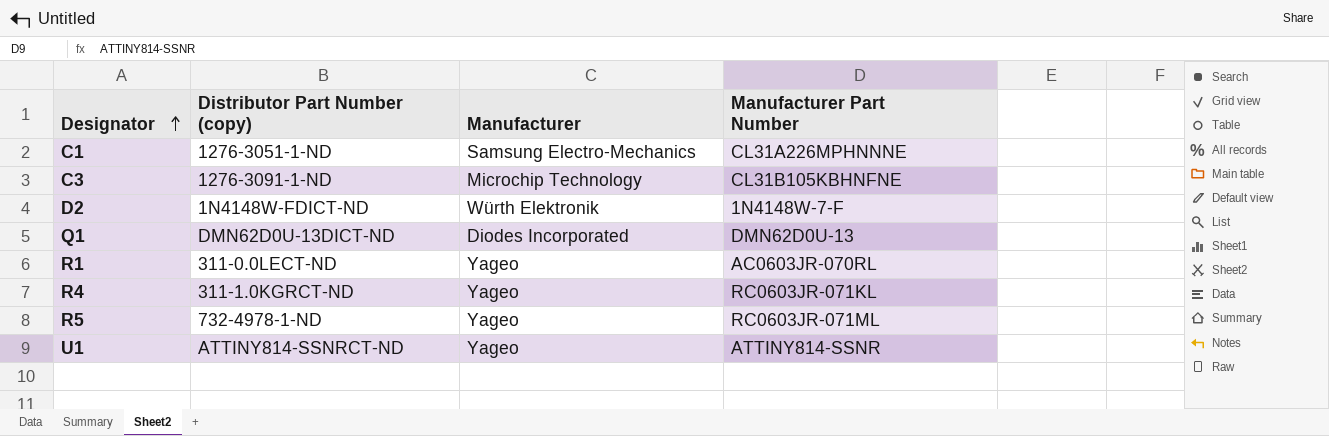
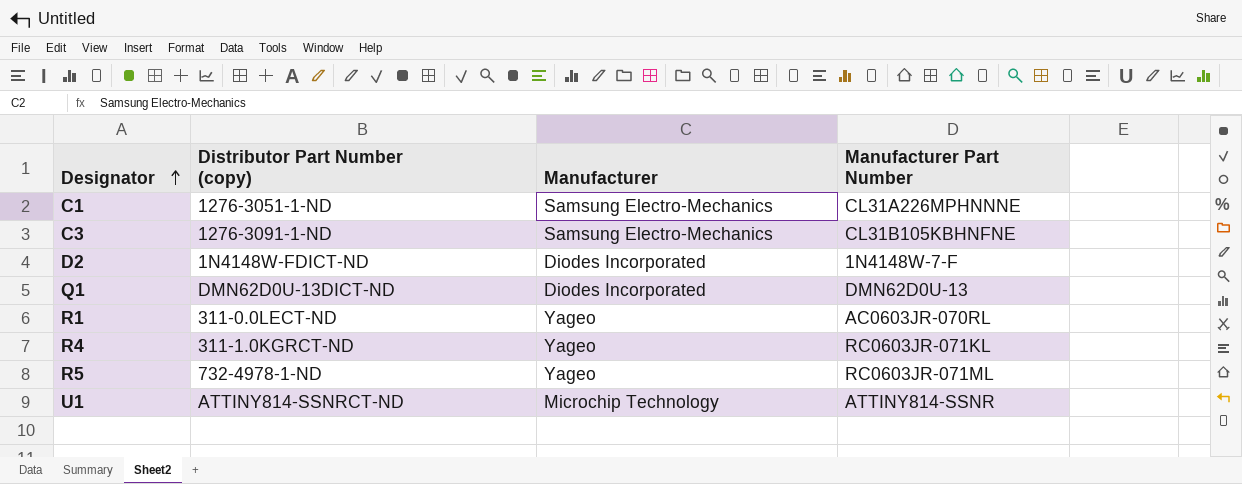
C3 | Manufacturer: Microchip Technology -> Samsung Electro-Mechanics
D2 | Manufacturer: Würth Elektronik -> Diodes Incorporated
U1 | Manufacturer: Yageo -> Microchip Technology

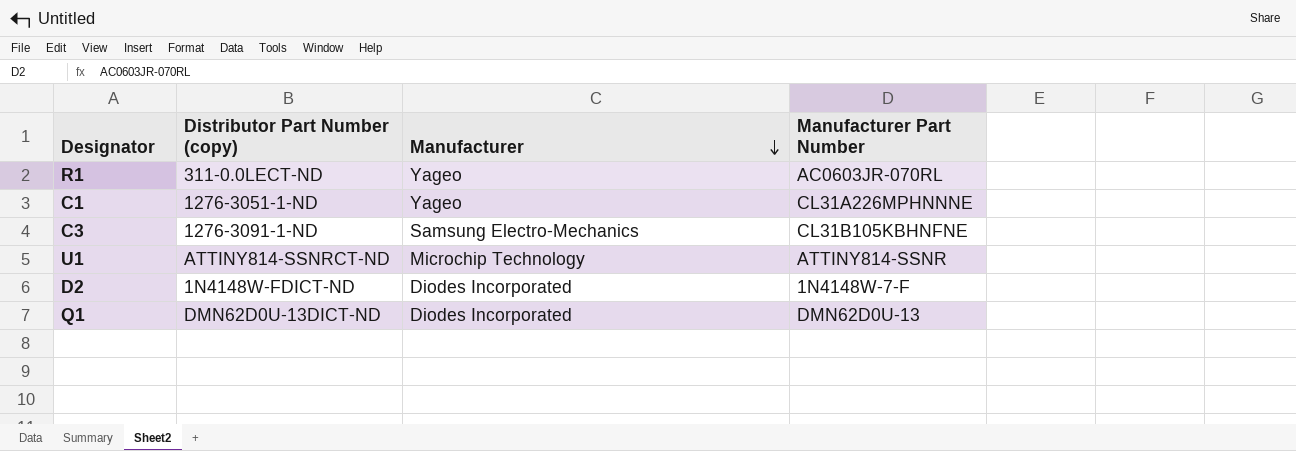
row order: Designator ascending -> Manufacturer descending
row R4: 311-1.0KGRCT-ND | Yageo | RC0603JR-071KL -> none
row R5: 732-4978-1-ND | Yageo | RC0603JR-071ML -> none
C1 | Manufacturer: Samsung Electro-Mechanics -> Yageo

